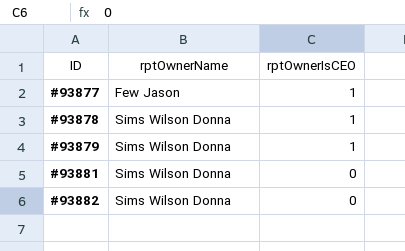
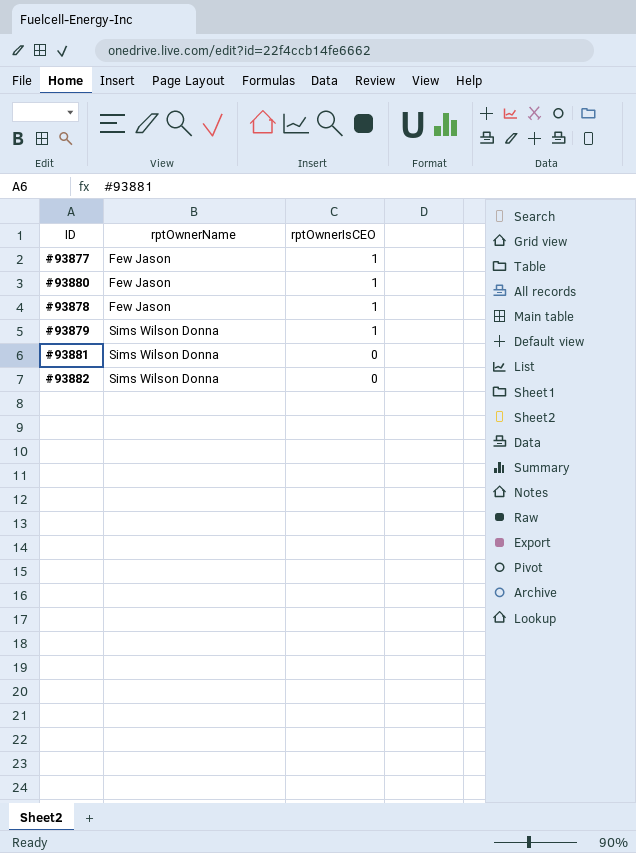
row #93880: none -> Few Jason | 1
#93878 | rptOwnerName: Sims Wilson Donna -> Few Jason

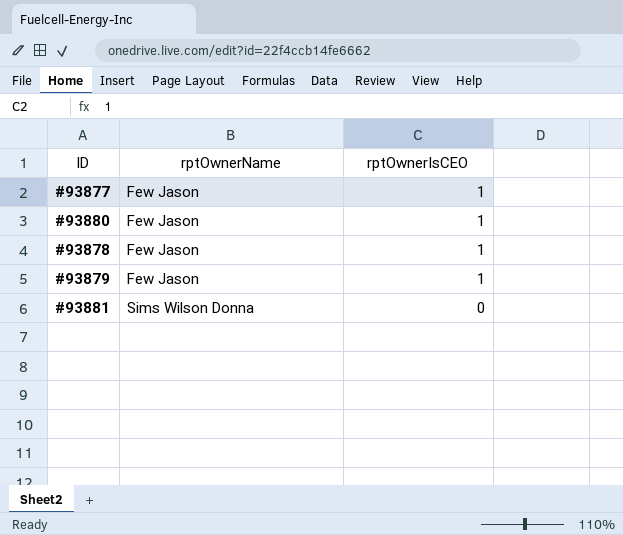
row #93882: Sims Wilson Donna | 0 -> none
#93879 | rptOwnerName: Sims Wilson Donna -> Few Jason

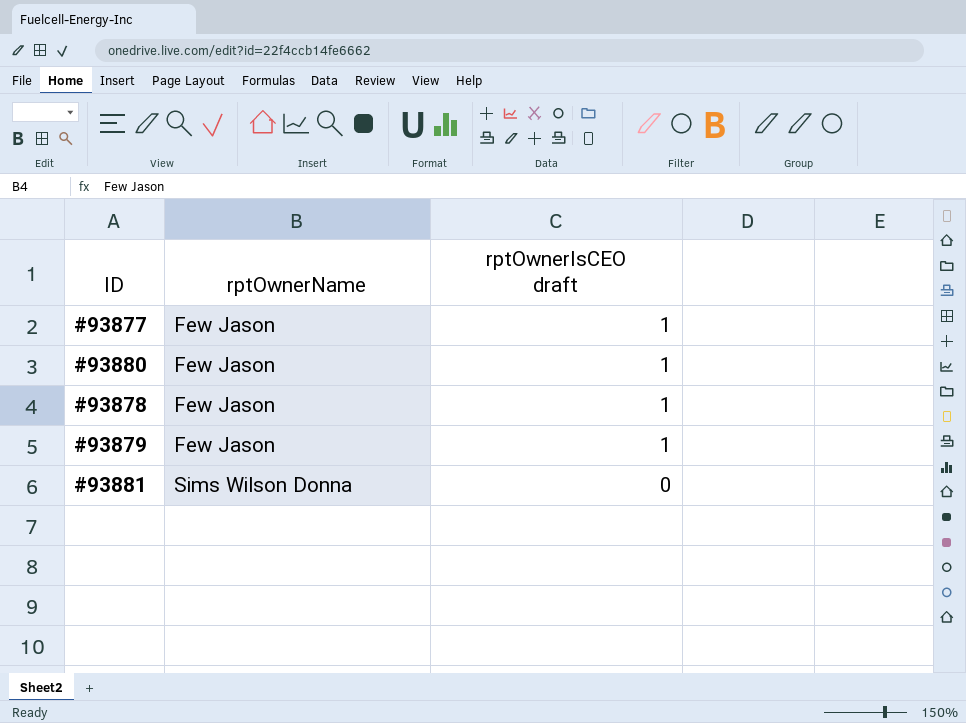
column name: rptOwnerIsCEO -> rptOwnerIsCEO draft

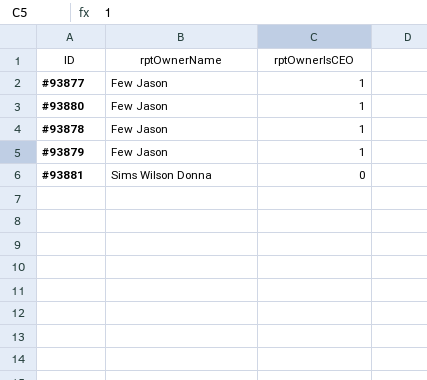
column name: rptOwnerIsCEO draft -> rptOwnerIsCEO

